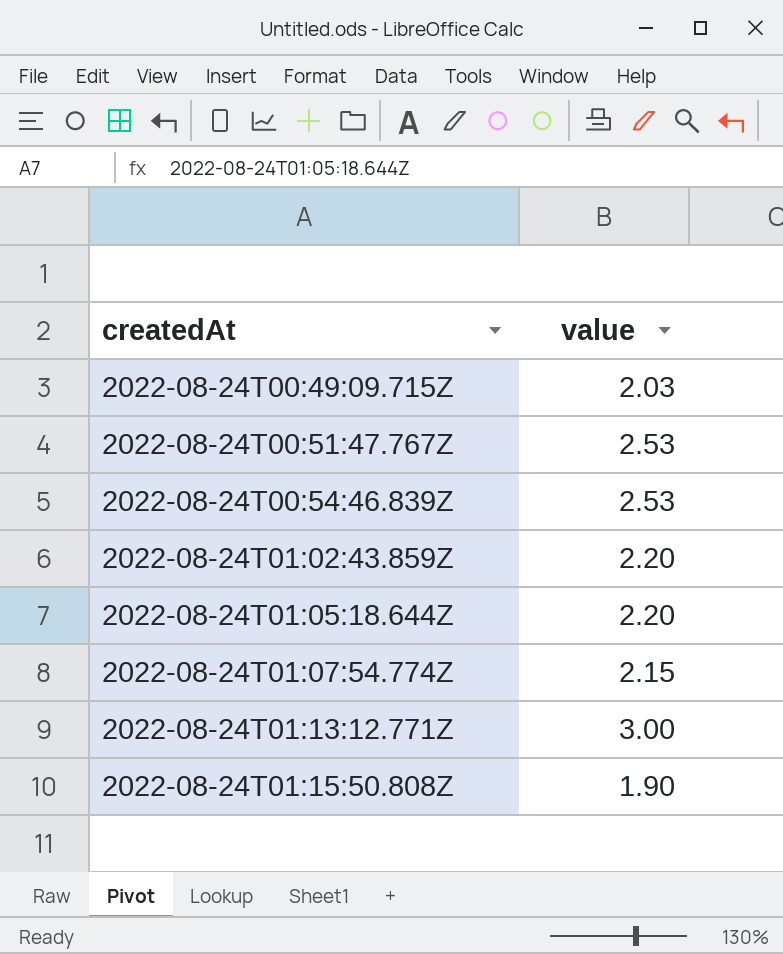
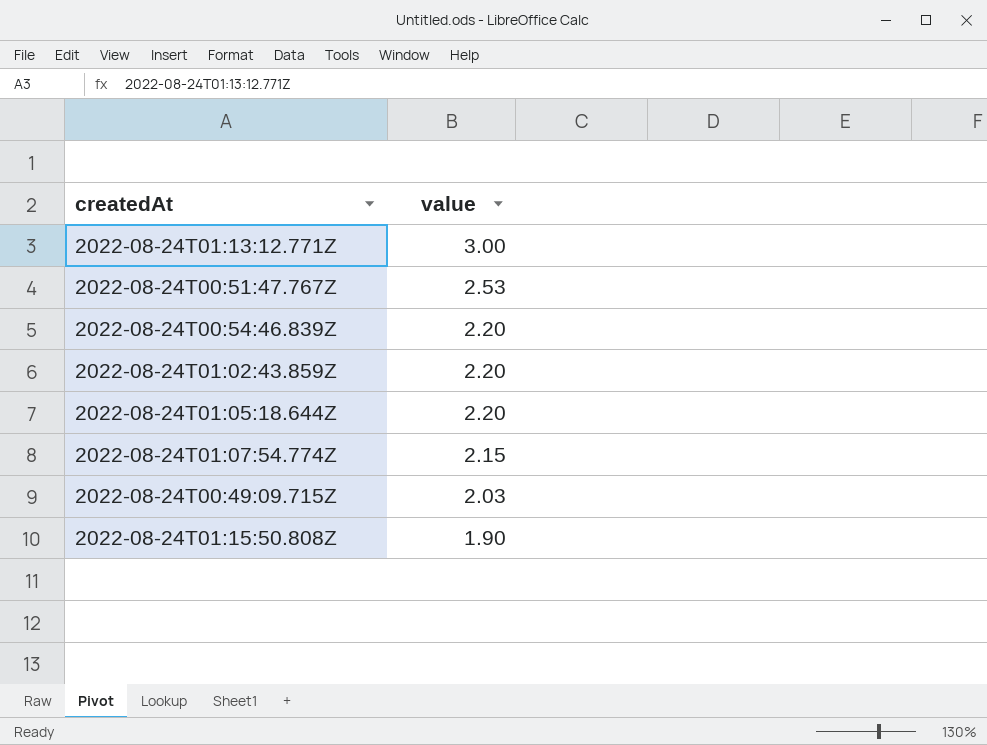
row order: createdAt ascending -> value descending
2022-08-24T00:54:46.839Z | value: 2.53 -> 2.20

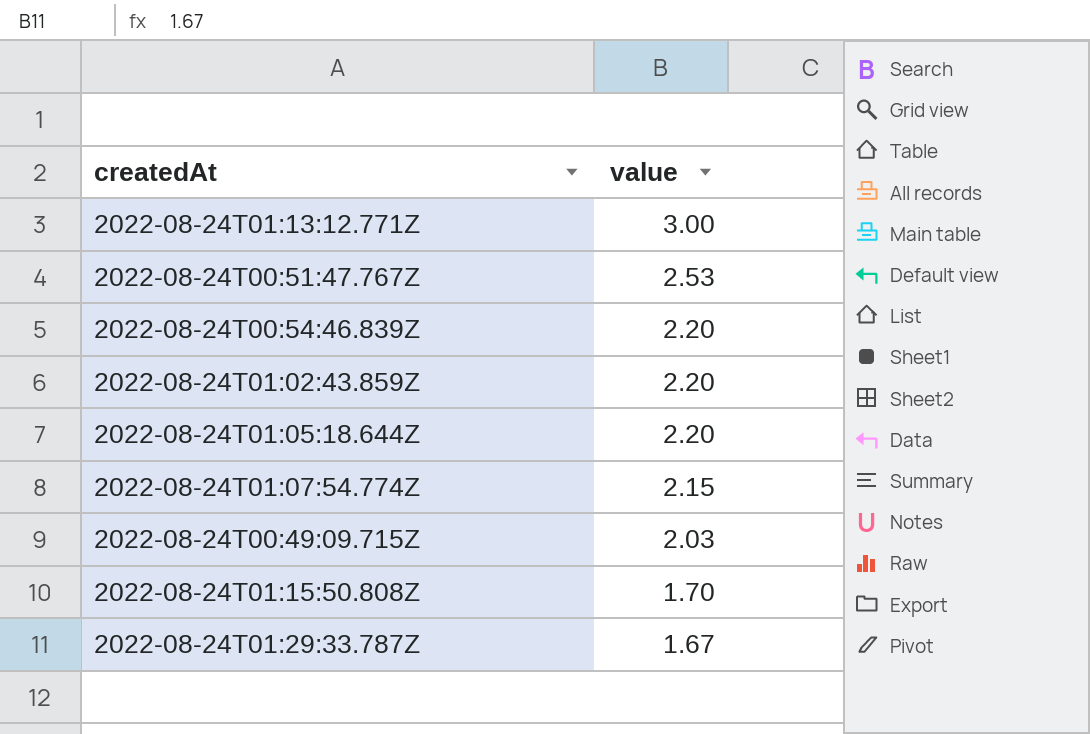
2022-08-24T01:15:50.808Z | value: 1.90 -> 1.70
row 2022-08-24T01:29:33.787Z: none -> 1.67

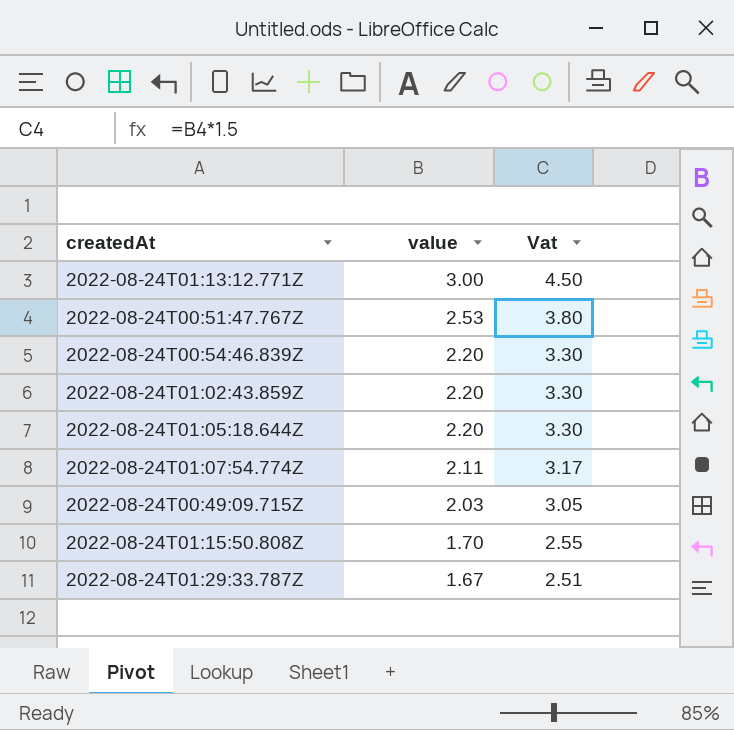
column Vat | formula: none -> [value] * 1.5
2022-08-24T01:07:54.774Z | value: 2.15 -> 2.11

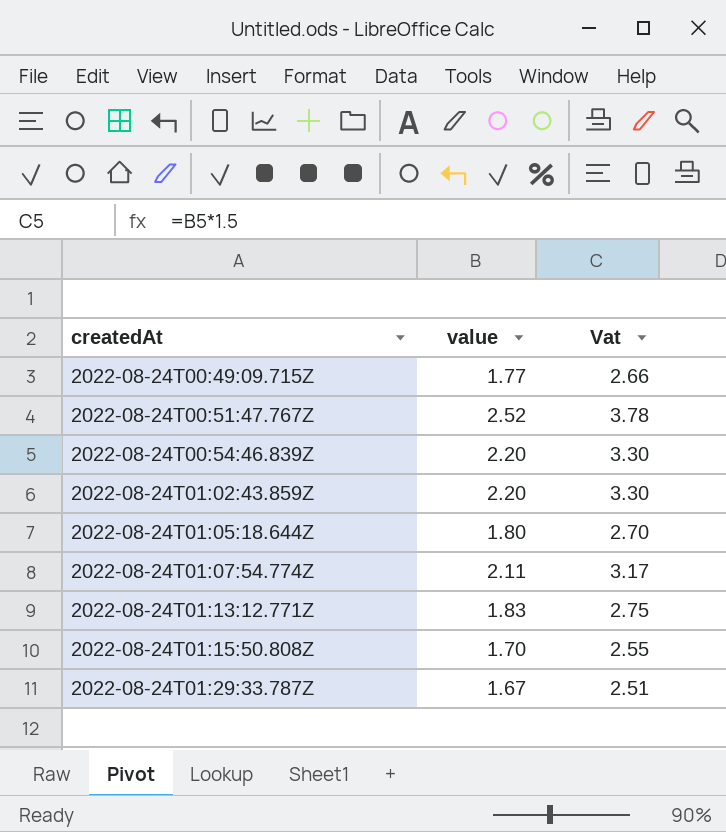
row order: value descending -> createdAt ascending
2022-08-24T00:49:09.715Z | value: 2.03 -> 1.77
2022-08-24T00:49:09.715Z | Vat: 3.05 -> 2.66
2022-08-24T00:51:47.767Z | value: 2.53 -> 2.52
2022-08-24T00:51:47.767Z | Vat: 3.80 -> 3.78
2022-08-24T01:05:18.644Z | value: 2.20 -> 1.80
2022-08-24T01:05:18.644Z | Vat: 3.30 -> 2.70
2022-08-24T01:13:12.771Z | value: 3.00 -> 1.83
2022-08-24T01:13:12.771Z | Vat: 4.50 -> 2.75

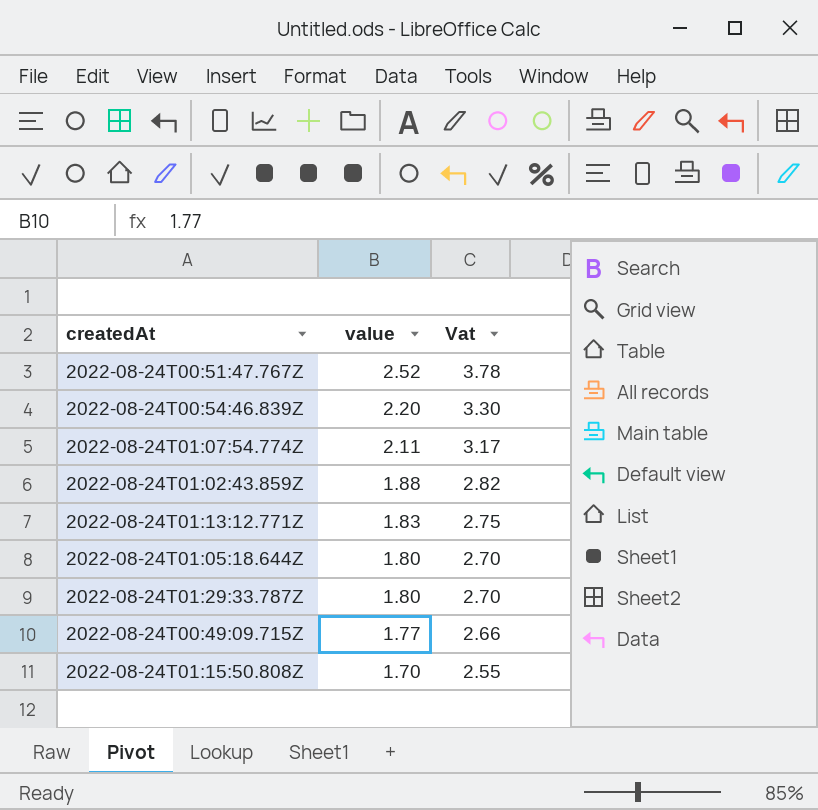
row order: createdAt ascending -> value descending
2022-08-24T01:02:43.859Z | value: 2.20 -> 1.88
2022-08-24T01:02:43.859Z | Vat: 3.30 -> 2.82
2022-08-24T01:29:33.787Z | value: 1.67 -> 1.80
2022-08-24T01:29:33.787Z | Vat: 2.51 -> 2.70

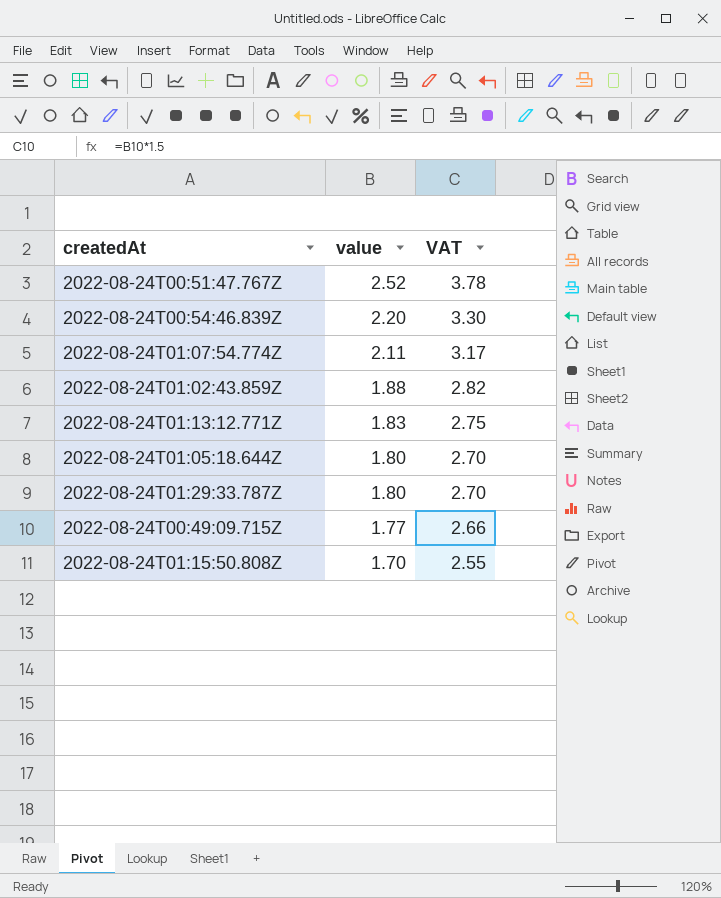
column name: Vat -> VAT

